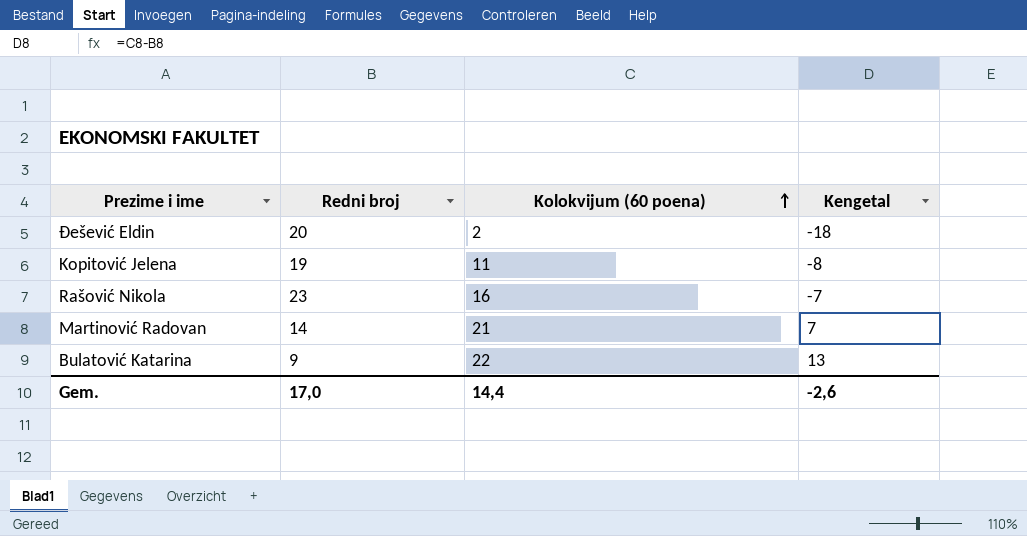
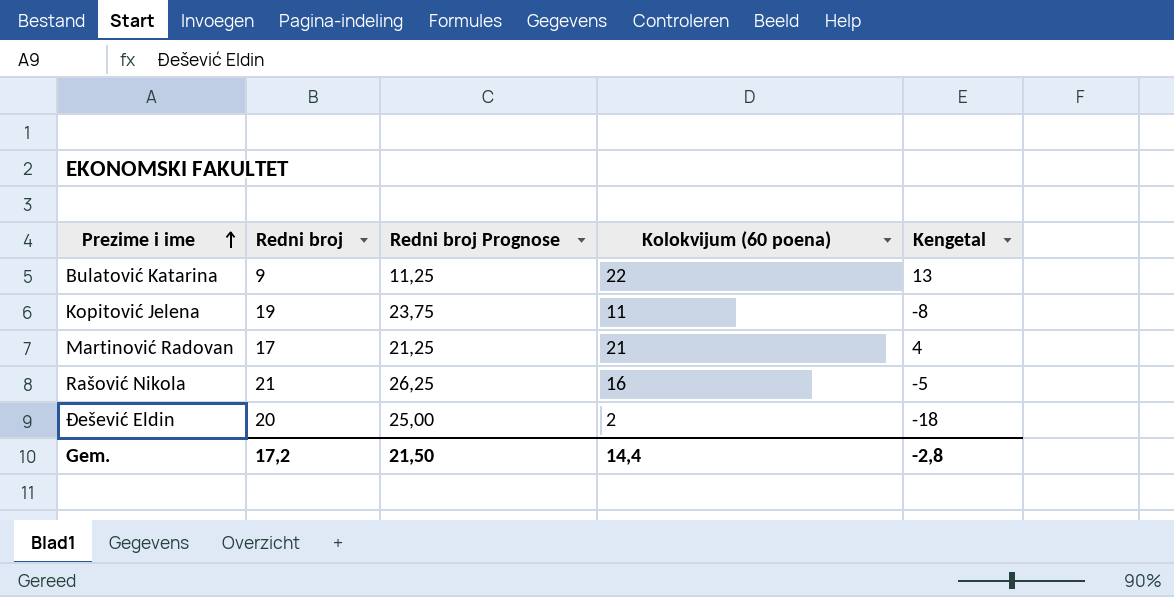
row order: Kolokvijum (60 poena) ascending -> Prezime i ime ascending
column Redni broj Prognose | formula: none -> [Redni broj] * 1,25
Martinović Radovan | Redni broj: 14 -> 17
Martinović Radovan | Kengetal: 7 -> 4
Rašović Nikola | Redni broj: 23 -> 21
Rašović Nikola | Kengetal: -7 -> -5
Gem. | Redni broj: 17,0 -> 17,2
Gem. | Kengetal: -2,6 -> -2,8

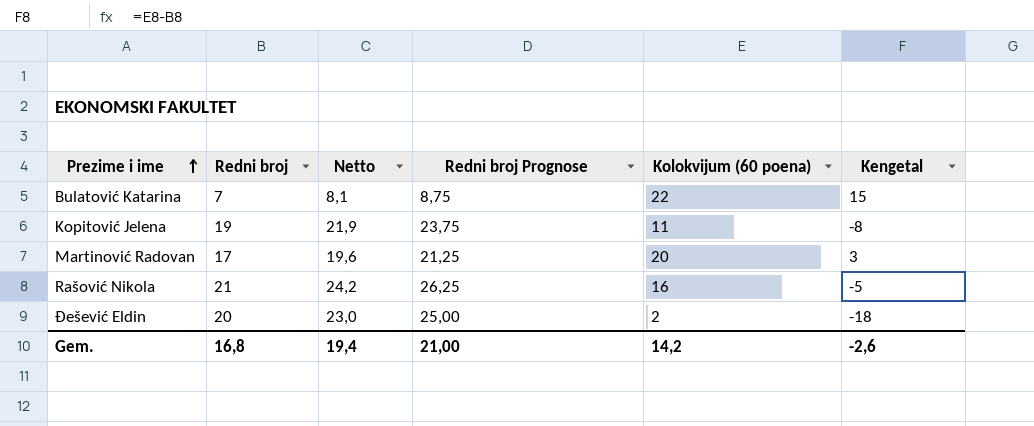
column Netto | formula: none -> [Redni broj] * 1,15
Bulatović Katarina | Redni broj: 9 -> 7
Bulatović Katarina | Redni broj Prognose: 11,25 -> 8,75
Bulatović Katarina | Kengetal: 13 -> 15
Martinović Radovan | Kolokvijum (60 poena): 21 -> 20
Martinović Radovan | Kengetal: 4 -> 3
Gem. | Redni broj: 17,2 -> 16,8
Gem. | Redni broj Prognose: 21,50 -> 21,00
Gem. | Kolokvijum (60 poena): 14,4 -> 14,2
Gem. | Kengetal: -2,8 -> -2,6

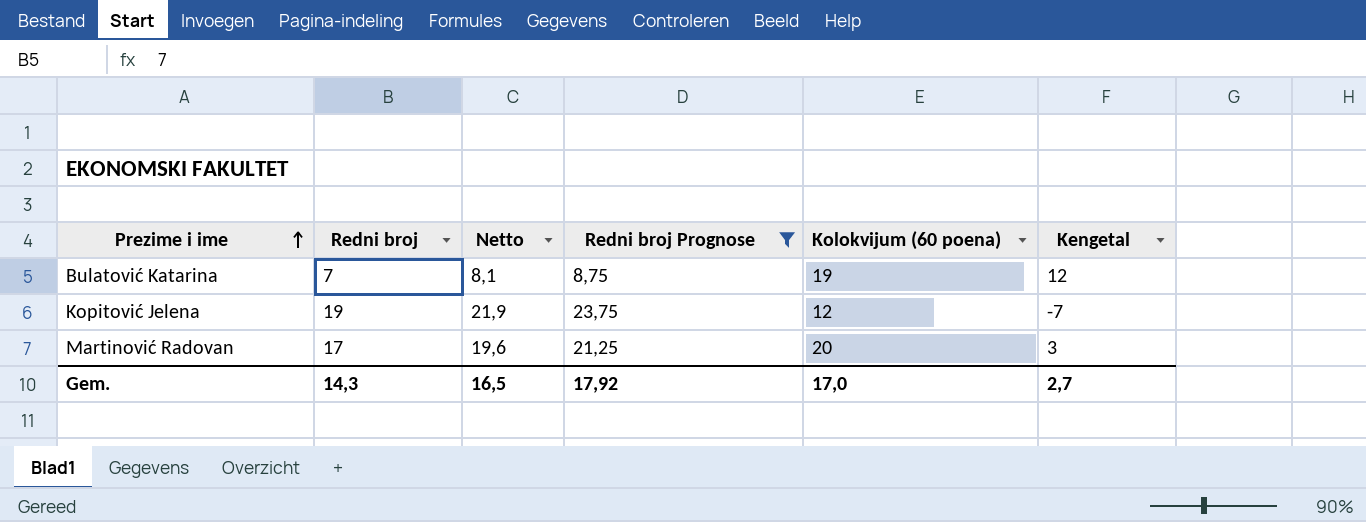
filter: none -> Redni broj Prognose <= 23,75
Bulatović Katarina | Kolokvijum (60 poena): 22 -> 19
Bulatović Katarina | Kengetal: 15 -> 12
Kopitović Jelena | Kolokvijum (60 poena): 11 -> 12
Kopitović Jelena | Kengetal: -8 -> -7
Gem. | Redni broj: 16,8 -> 14,3
Gem. | Netto: 19,4 -> 16,5
Gem. | Redni broj Prognose: 21,00 -> 17,92
Gem. | Kolokvijum (60 poena): 14,2 -> 17,0
Gem. | Kengetal: -2,6 -> 2,7

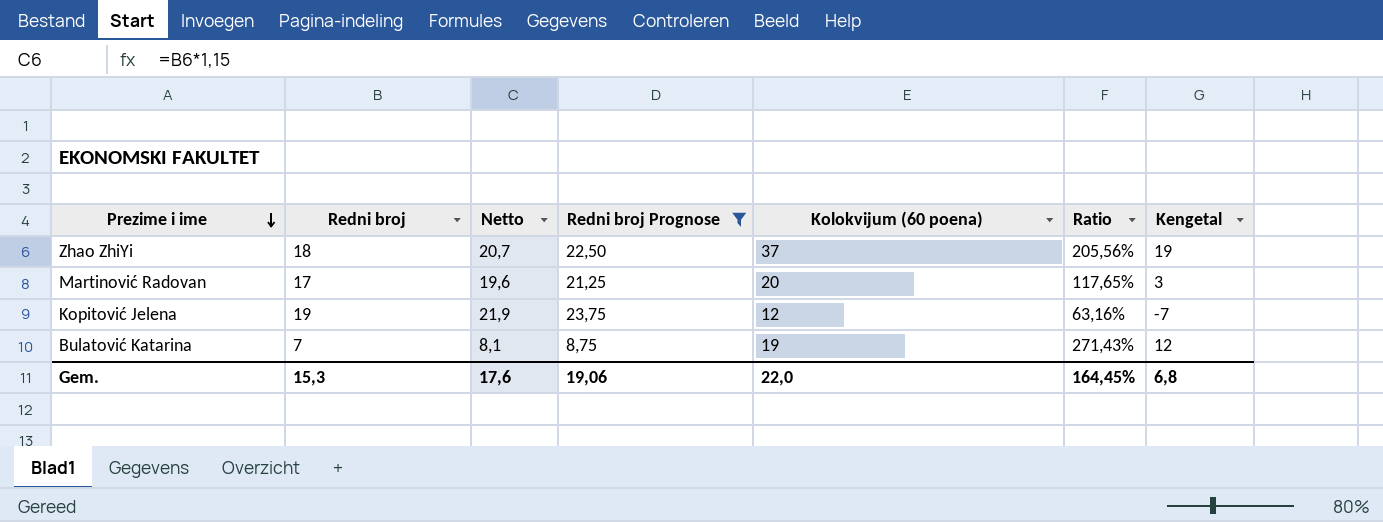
row order: Prezime i ime ascending -> Prezime i ime descending
column Ratio | formula: none -> [Kolokvijum (60 poena)] / [Redni broj]
row Zhao ZhiYi: none -> 18 | 20,7 | 22,50 | 37 | 205,56% | 19
Gem. | Redni broj: 14,3 -> 15,3
Gem. | Netto: 16,5 -> 17,6
Gem. | Redni broj Prognose: 17,92 -> 19,06
Gem. | Kolokvijum (60 poena): 17,0 -> 22,0
Gem. | Kengetal: 2,7 -> 6,8

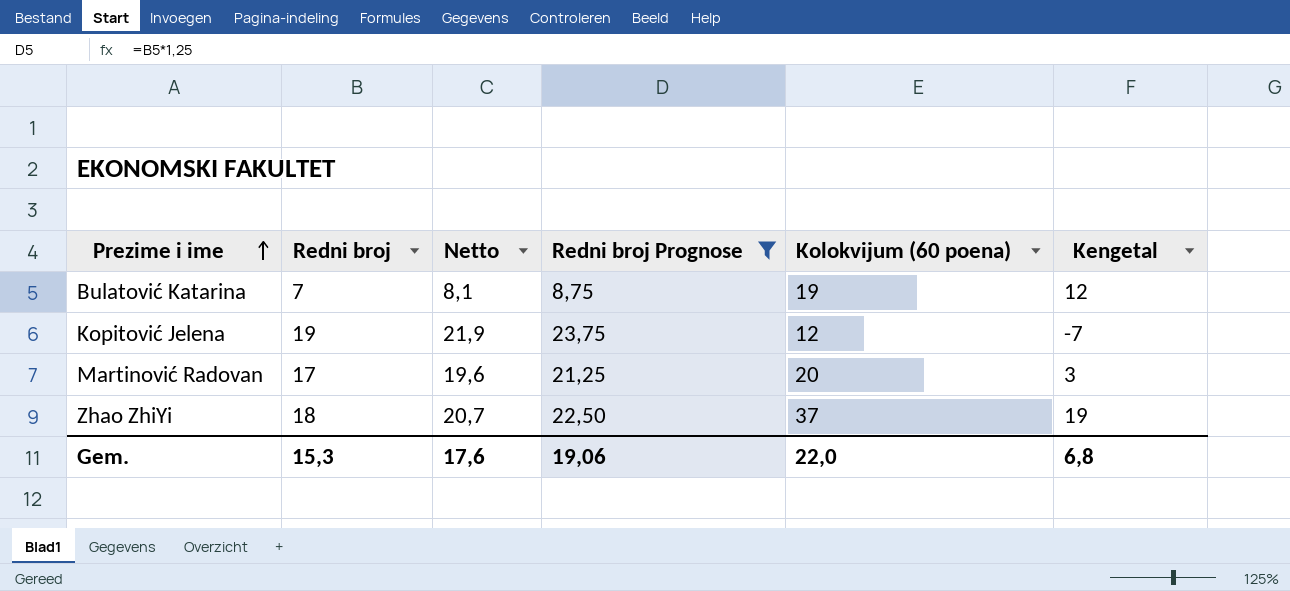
row order: Prezime i ime descending -> Prezime i ime ascending
column Ratio | formula: [Kolokvijum (60 poena)] / [Redni broj] -> none

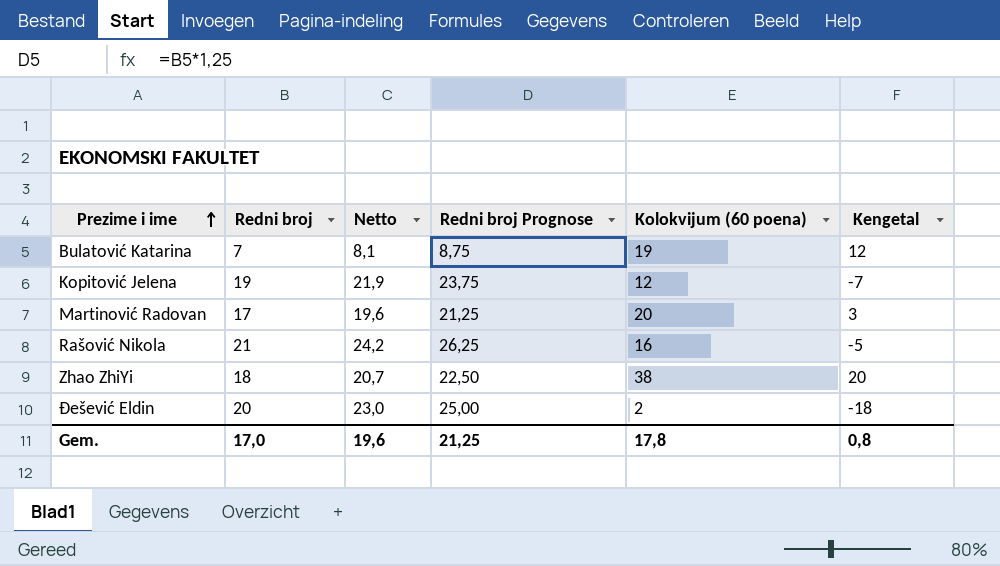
filter: Redni broj Prognose <= 23,75 -> none
Zhao ZhiYi | Kolokvijum (60 poena): 37 -> 38
Zhao ZhiYi | Kengetal: 19 -> 20
Gem. | Redni broj: 15,3 -> 17,0
Gem. | Netto: 17,6 -> 19,6
Gem. | Redni broj Prognose: 19,06 -> 21,25
Gem. | Kolokvijum (60 poena): 22,0 -> 17,8
Gem. | Kengetal: 6,8 -> 0,8

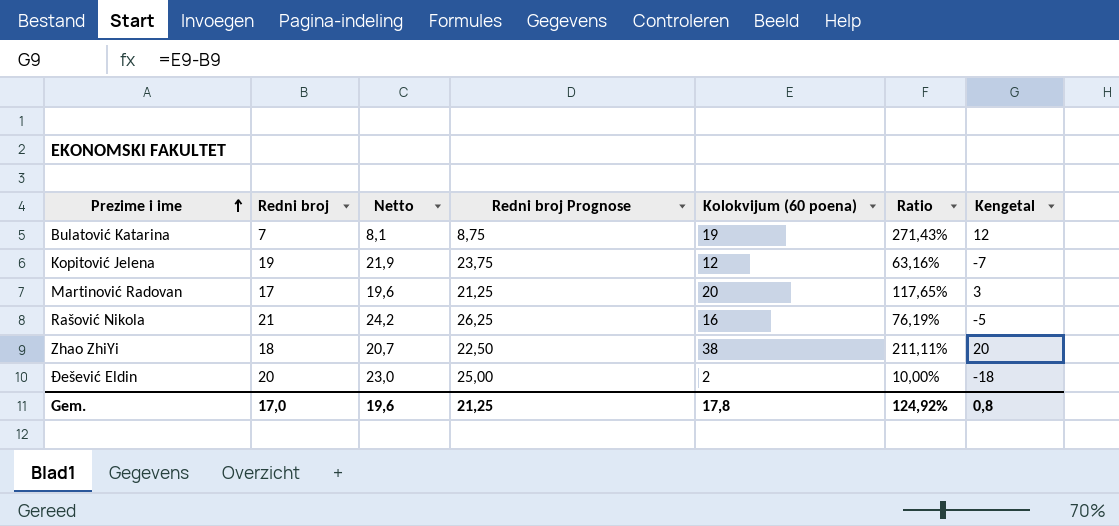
column Ratio | formula: none -> [Kolokvijum (60 poena)] / [Redni broj]

